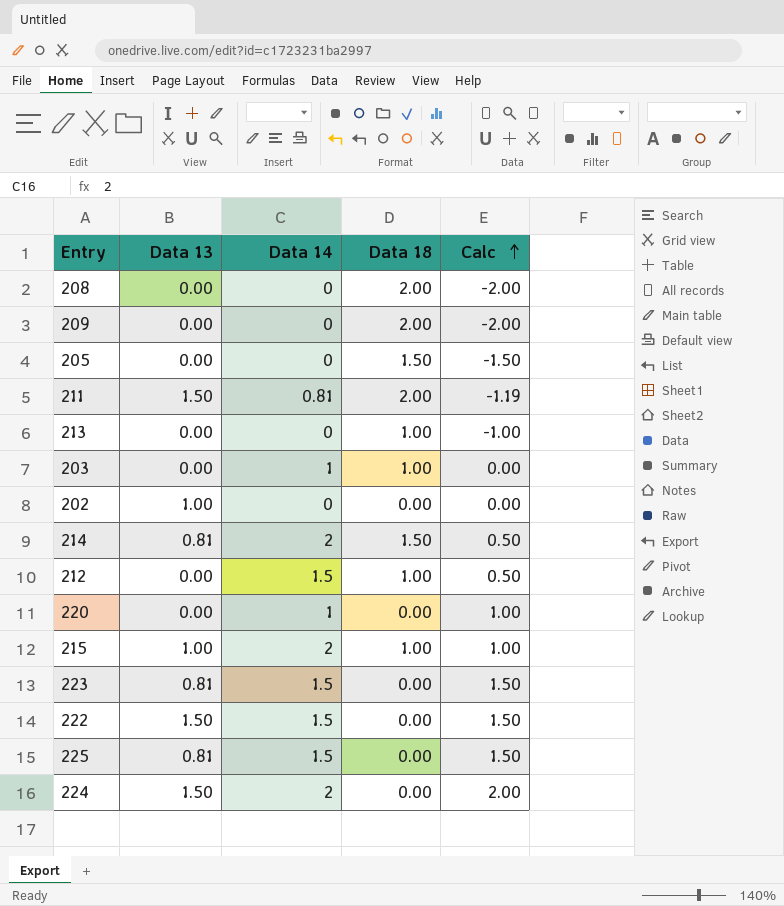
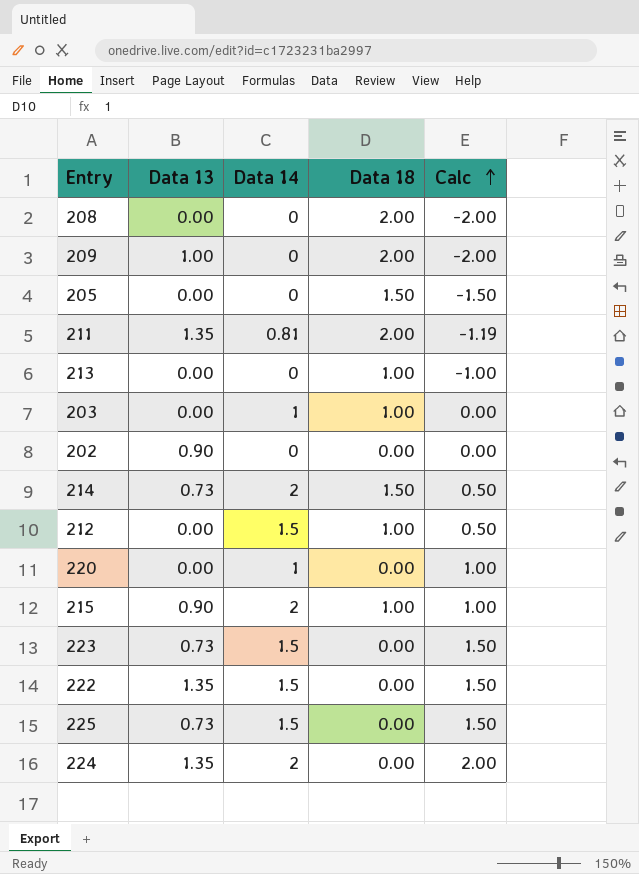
209 | Data 13: 0.00 -> 1.00
211 | Data 13: 1.50 -> 1.35
202 | Data 13: 1.00 -> 0.90
214 | Data 13: 0.81 -> 0.73
215 | Data 13: 1.00 -> 0.90
223 | Data 13: 0.81 -> 0.73
222 | Data 13: 1.50 -> 1.35
225 | Data 13: 0.81 -> 0.73
224 | Data 13: 1.50 -> 1.35

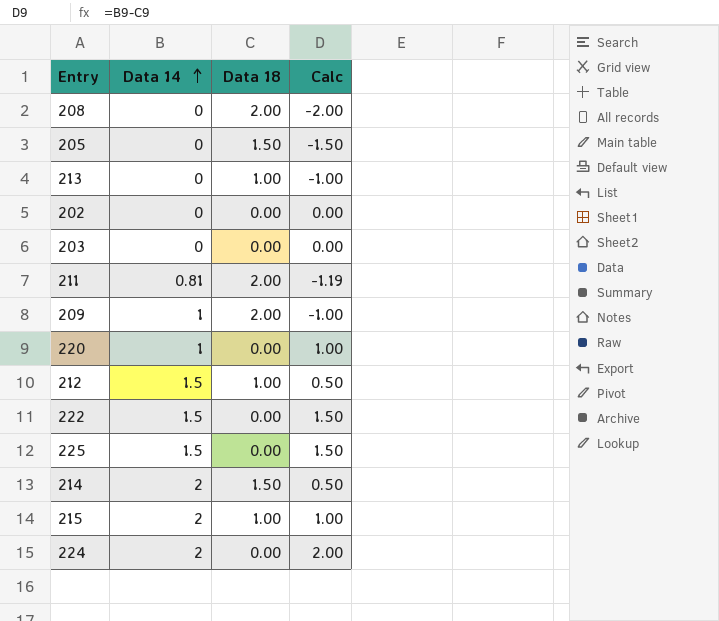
row order: Calc ascending -> Data 14 ascending
column Data 13 | position: 2 -> none
row 223: 0.73 | 1.5 | 0.00 | 1.50 -> none
203 | Data 14: 1 -> 0
203 | Data 18: 1.00 -> 0.00
209 | Data 14: 0 -> 1
209 | Calc: -2.00 -> -1.00

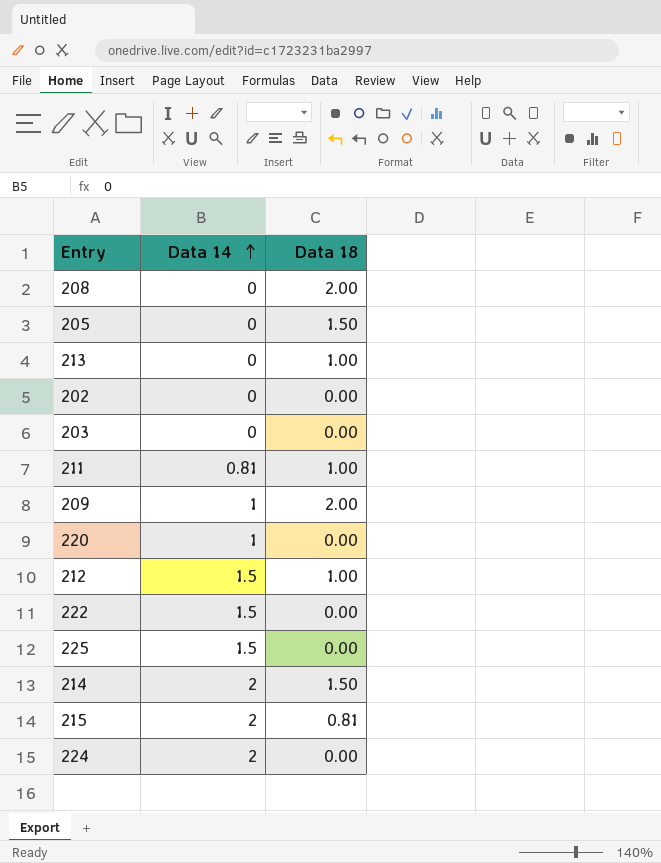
column Calc | formula: [Data 14] - [Data 18] -> none
211 | Data 18: 2.00 -> 1.00
215 | Data 18: 1.00 -> 0.81

